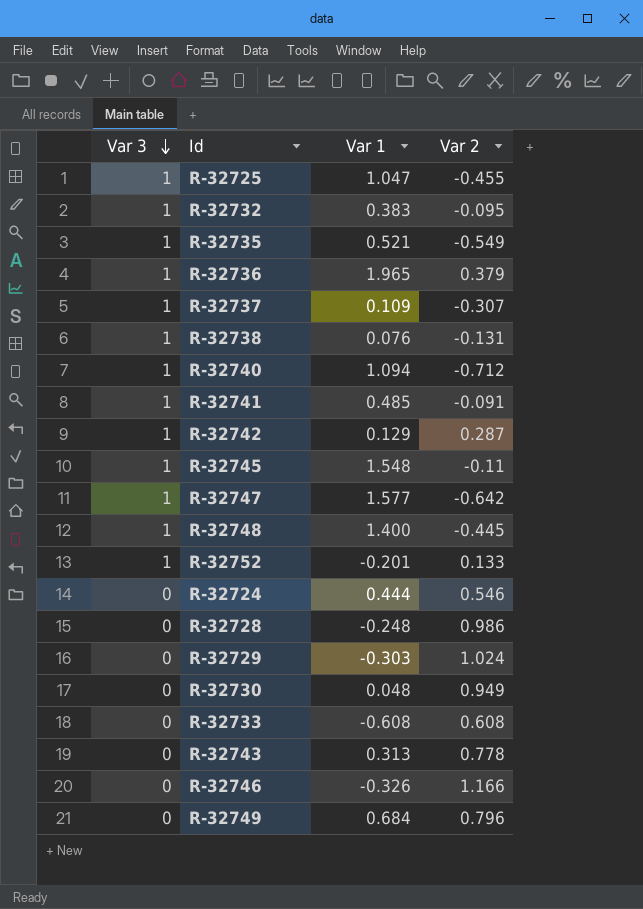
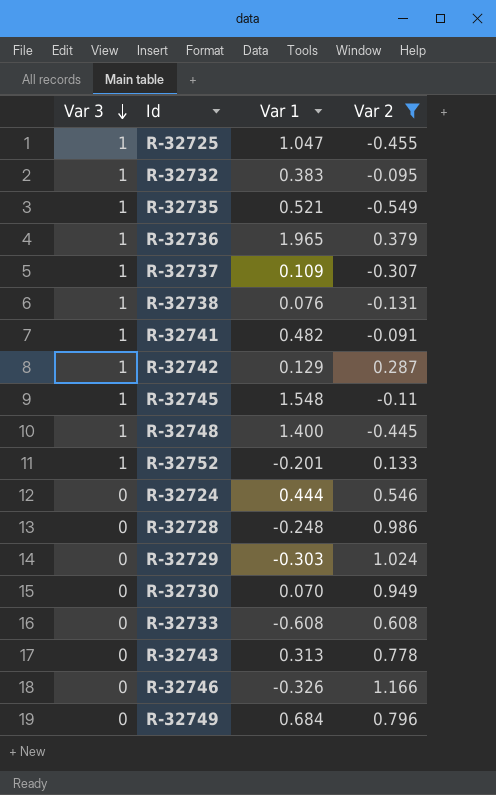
filter: none -> Var 2 >= -0.549
R-32741 | Var 1: 0.485 -> 0.482
R-32730 | Var 1: 0.048 -> 0.070

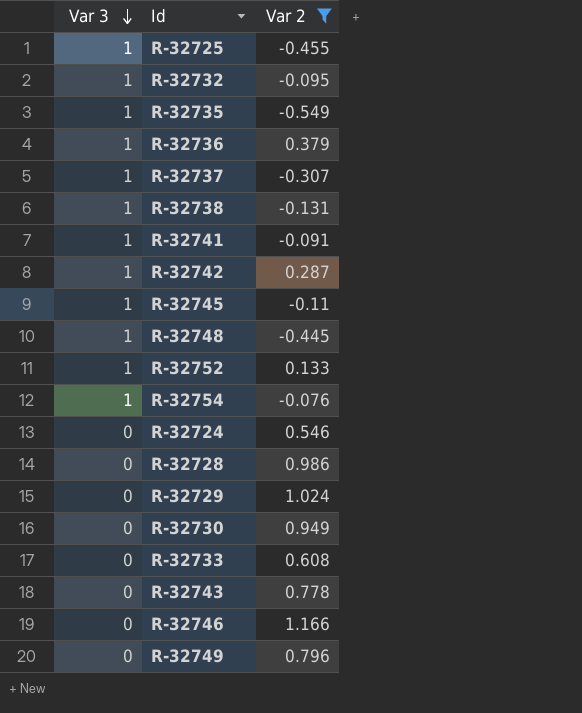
column Var 1 | position: 3 -> none
row R-32754: none -> 1 | -0.076

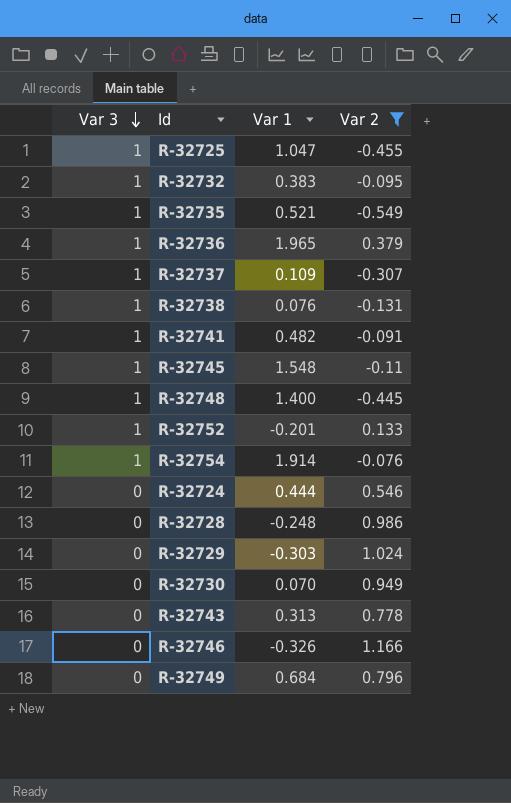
column Var 1 | position: none -> 3
row R-32742: 1 | 0.287 -> none
row R-32733: 0 | 0.608 -> none

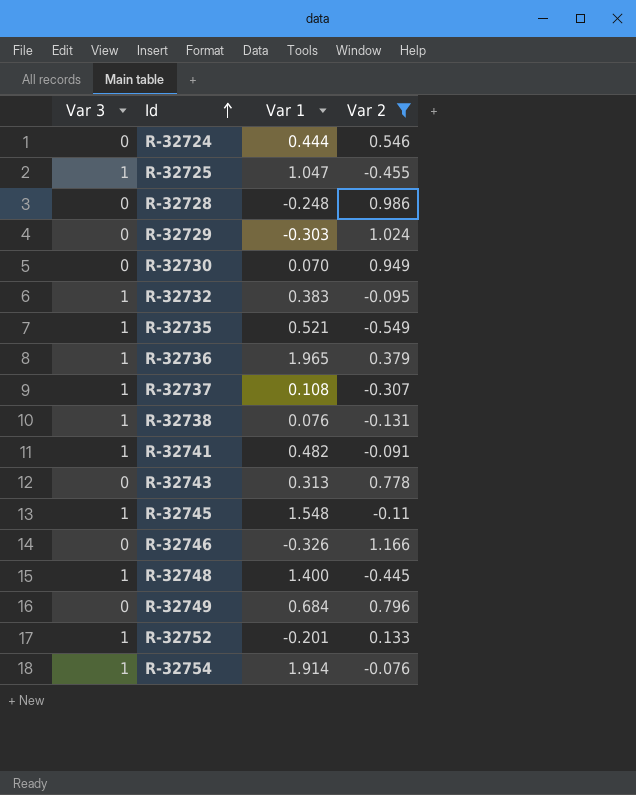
row order: Var 3 descending -> Id ascending
R-32737 | Var 1: 0.109 -> 0.108

